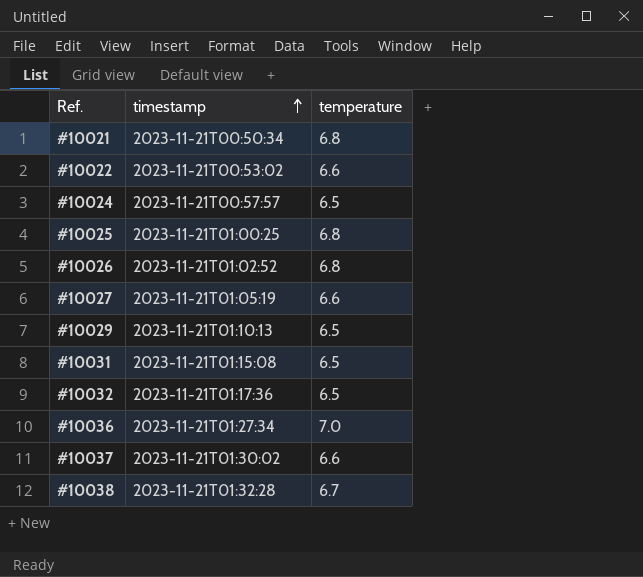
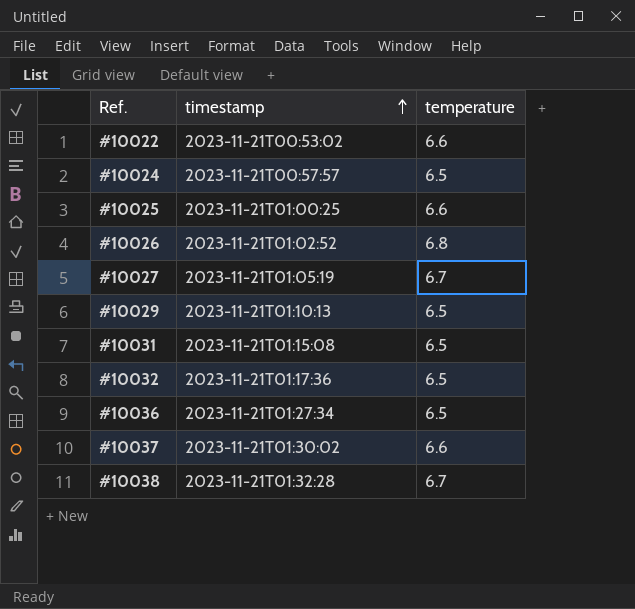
row #10021: 2023-11-21T00:50:34 | 6.8 -> none
#10025 | temperature: 6.8 -> 6.6
#10027 | temperature: 6.6 -> 6.7
#10036 | temperature: 7.0 -> 6.5

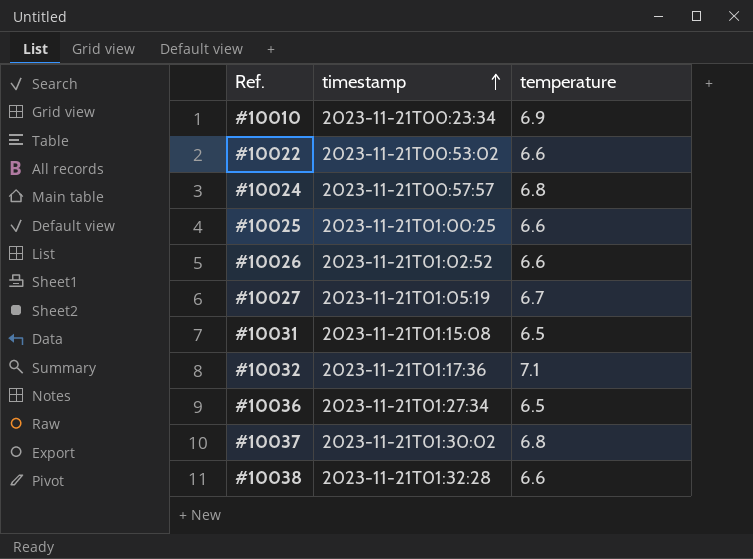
row #10029: 2023-11-21T01:10:13 | 6.5 -> none
row #10010: none -> 2023-11-21T00:23:34 | 6.9
#10024 | temperature: 6.5 -> 6.8
#10026 | temperature: 6.8 -> 6.6
#10032 | temperature: 6.5 -> 7.1
#10037 | temperature: 6.6 -> 6.8
#10038 | temperature: 6.7 -> 6.6

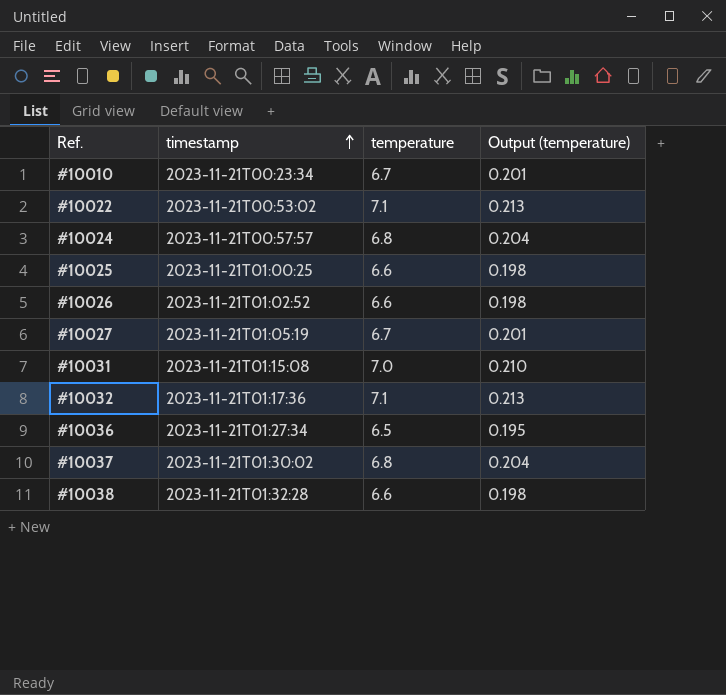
column Output (temperature) | formula: none -> [temperature] * 0.03
#10010 | temperature: 6.9 -> 6.7
#10022 | temperature: 6.6 -> 7.1
#10031 | temperature: 6.5 -> 7.0

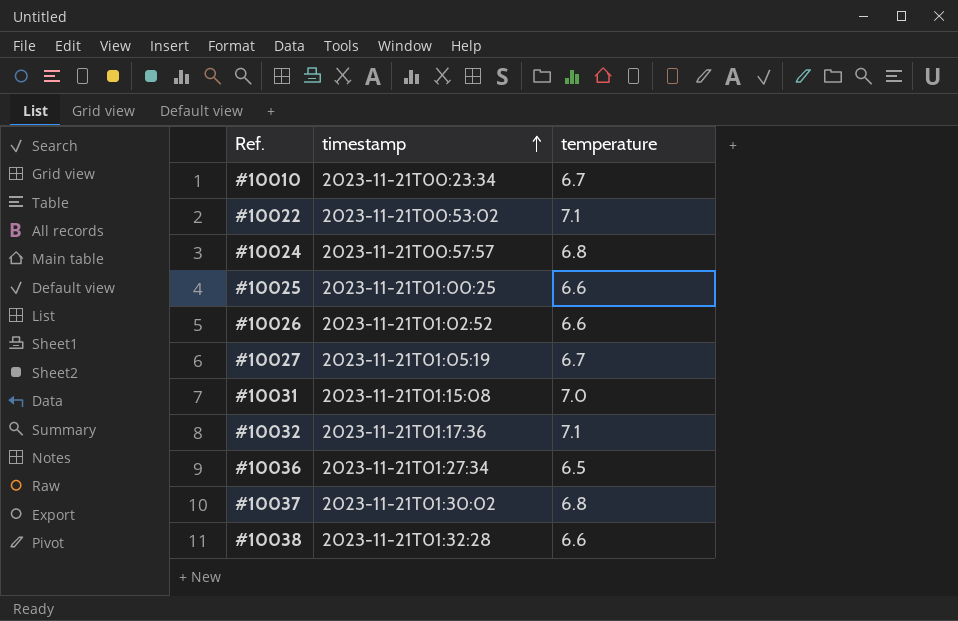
column Output (temperature) | formula: [temperature] * 0.03 -> none

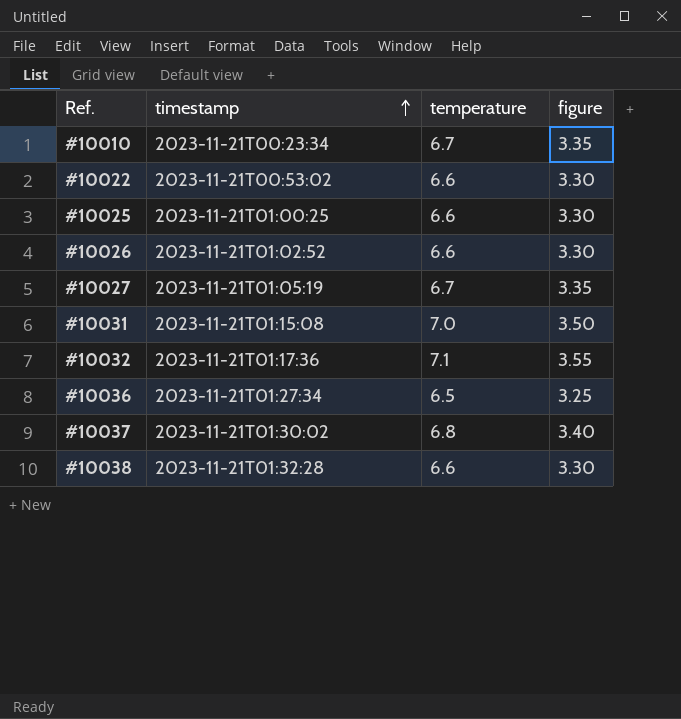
column figure | formula: none -> [temperature] * 0.5
row #10024: 2023-11-21T00:57:57 | 6.8 -> none
#10022 | temperature: 7.1 -> 6.6

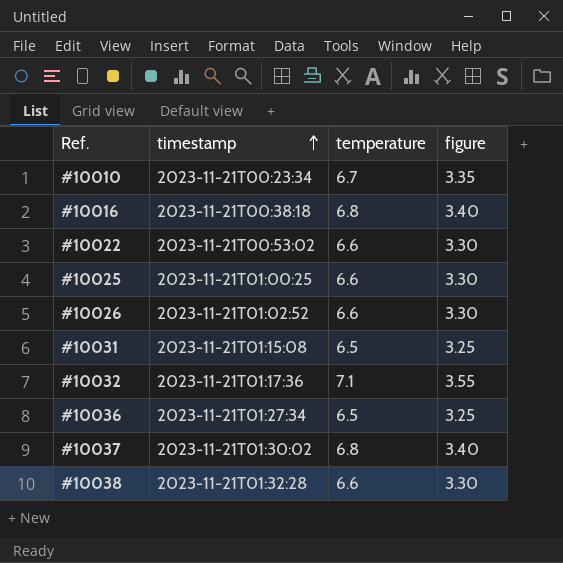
row #10027: 2023-11-21T01:05:19 | 6.7 | 3.35 -> none
row #10016: none -> 2023-11-21T00:38:18 | 6.8 | 3.40
#10031 | temperature: 7.0 -> 6.5
#10031 | figure: 3.50 -> 3.25

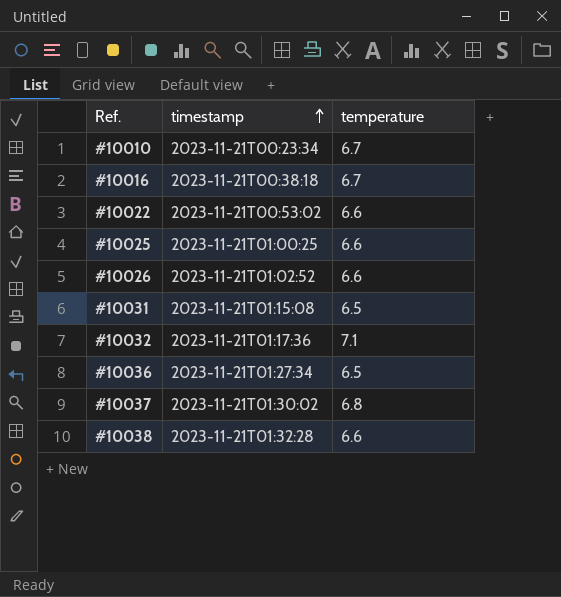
column figure | formula: [temperature] * 0.5 -> none
#10016 | temperature: 6.8 -> 6.7

